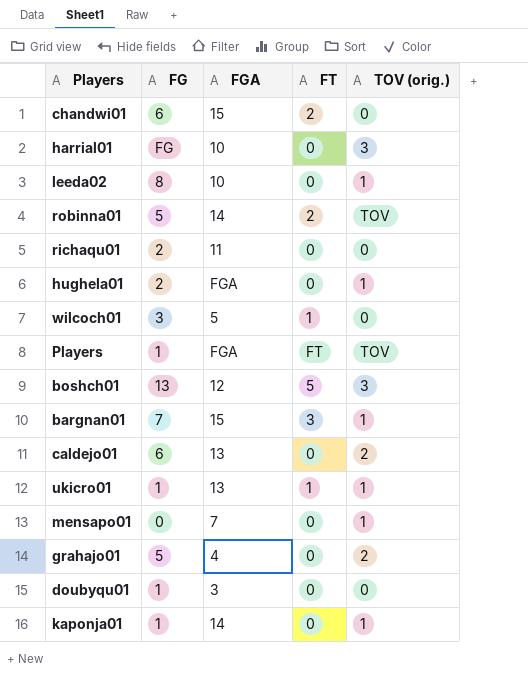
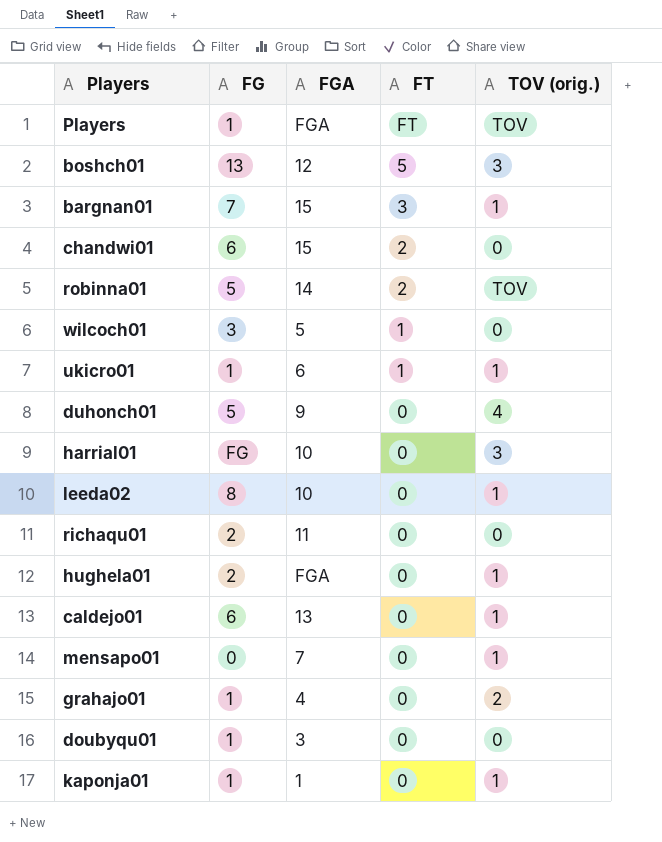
row order: none -> FT descending
ukicro01 | FGA: 13 -> 6
row duhonch01: none -> 5 | 9 | 0 | 4
caldejo01 | TOV (orig.): 2 -> 1
grahajo01 | FG: 5 -> 1
kaponja01 | FGA: 14 -> 1

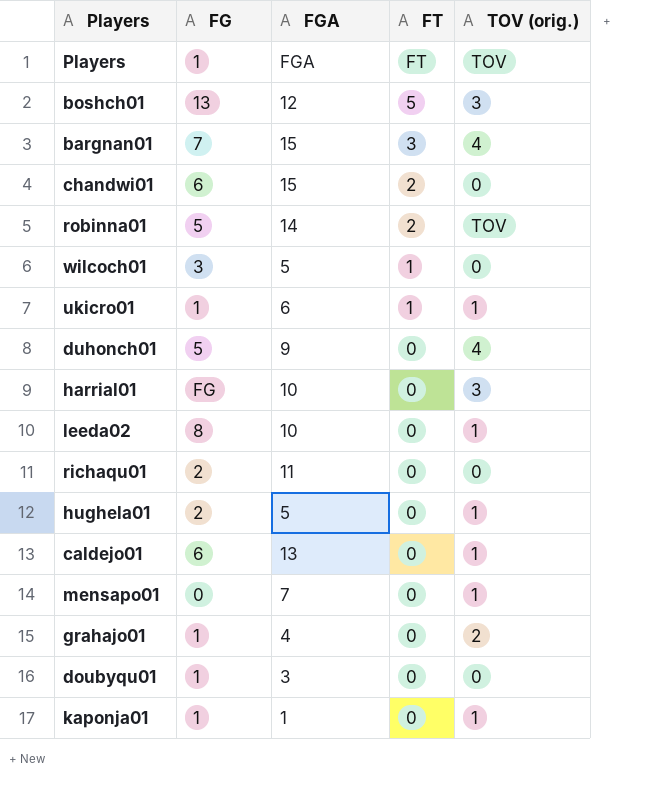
bargnan01 | TOV (orig.): 1 -> 4
hughela01 | FGA: FGA -> 5

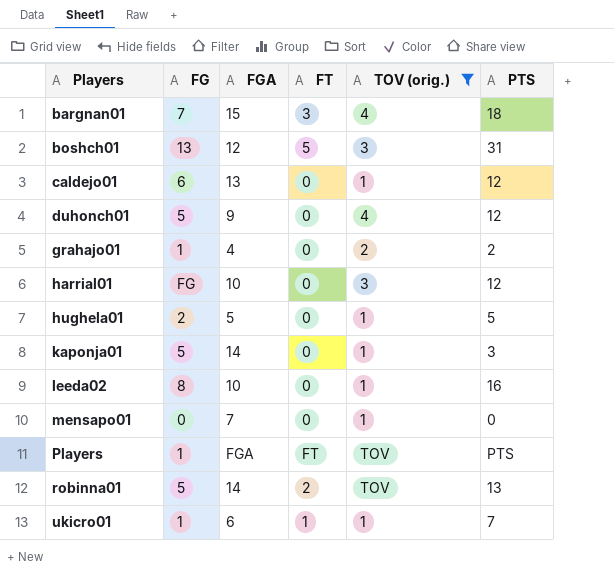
filter: none -> TOV (orig.) != 0
row order: FT descending -> Players ascending
column PTS | position: none -> 6
kaponja01 | FG: 1 -> 5
kaponja01 | FGA: 1 -> 14

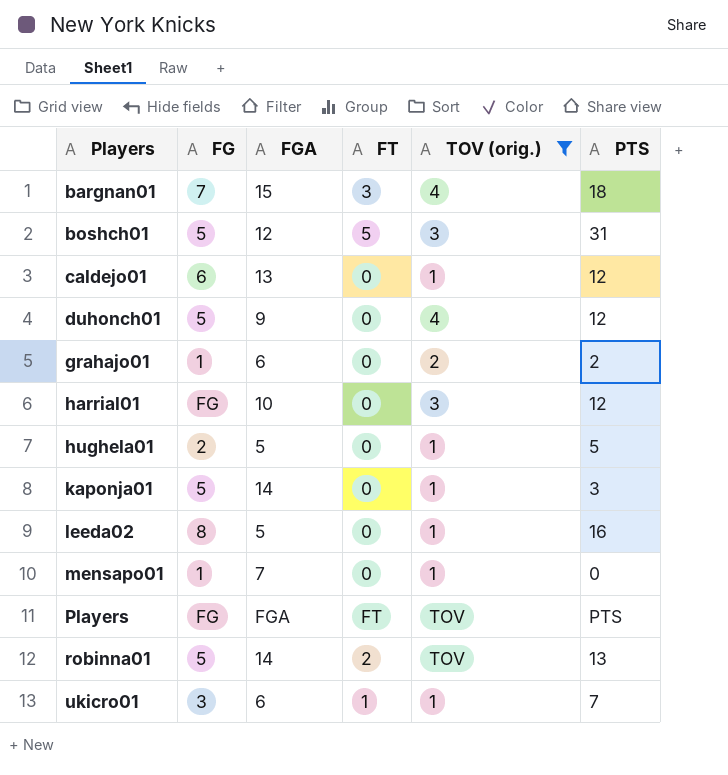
boshch01 | FG: 13 -> 5
grahajo01 | FGA: 4 -> 6
leeda02 | FGA: 10 -> 5
mensapo01 | FG: 0 -> 1
Players | FG: 1 -> FG
ukicro01 | FG: 1 -> 3

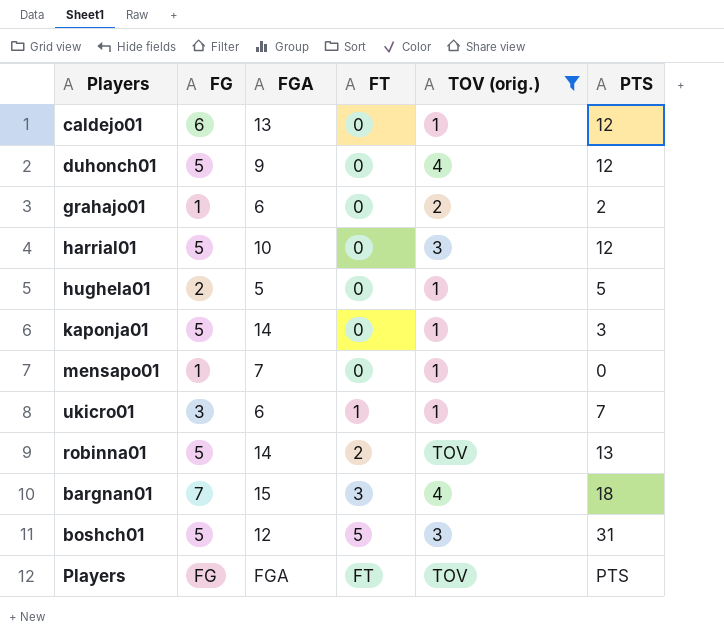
row order: Players ascending -> FT ascending
row leeda02: 8 | 5 | 0 | 1 | 16 -> none
harrial01 | FG: FG -> 5

